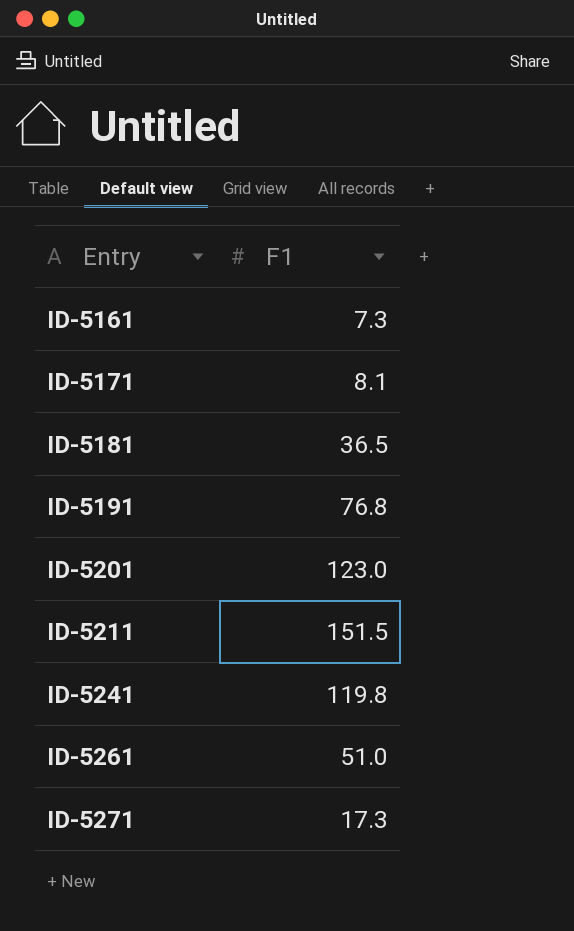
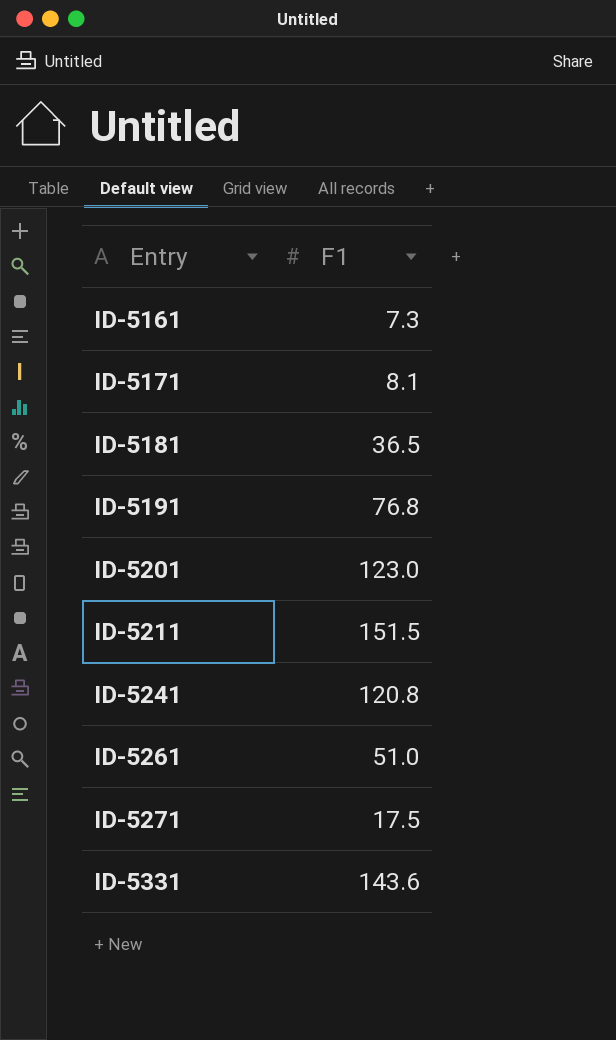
ID-5241 | F1: 119.8 -> 120.8
ID-5271 | F1: 17.3 -> 17.5
row ID-5331: none -> 143.6

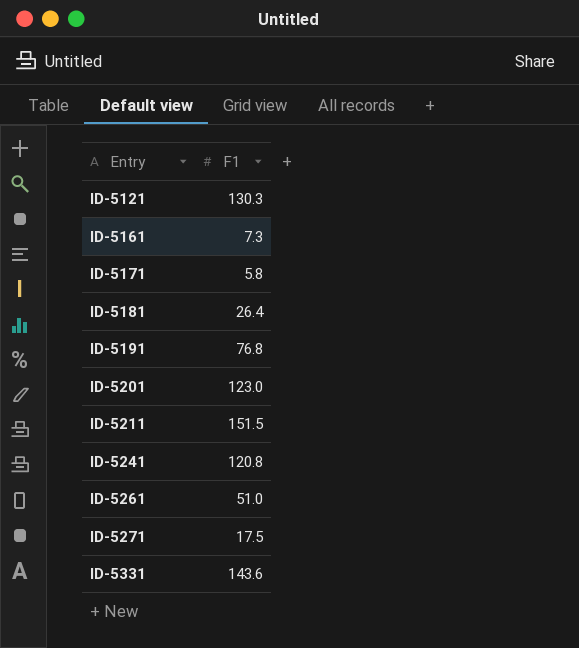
row ID-5121: none -> 130.3
ID-5171 | F1: 8.1 -> 5.8
ID-5181 | F1: 36.5 -> 26.4

